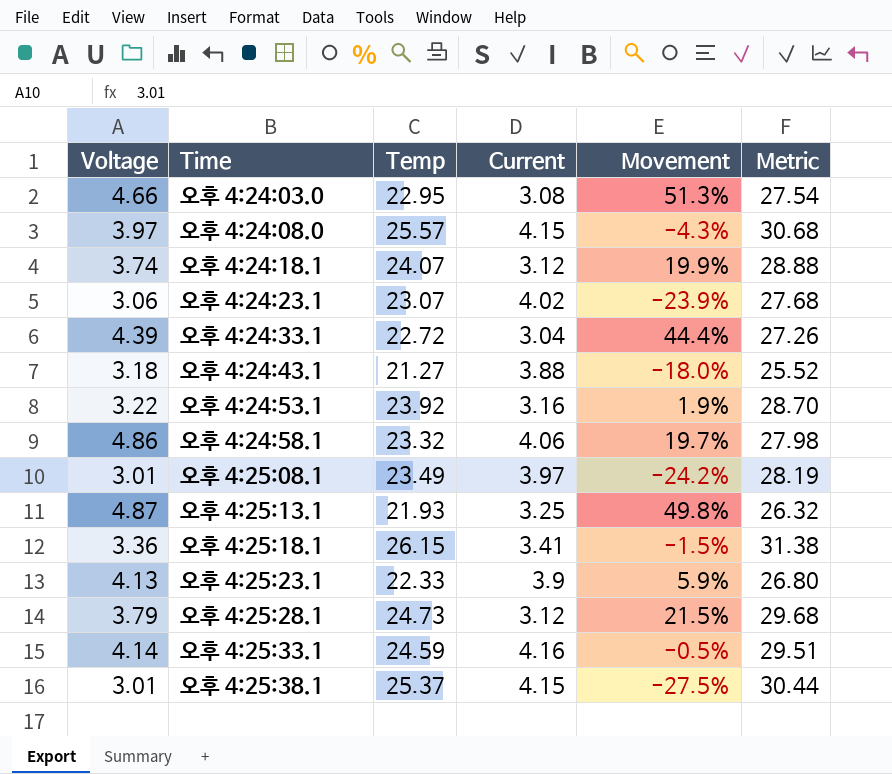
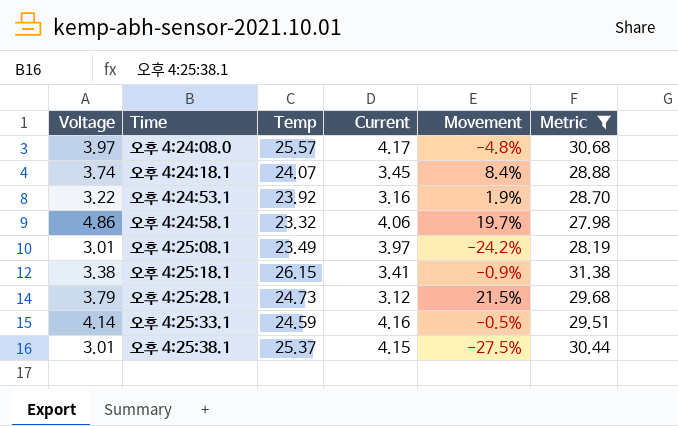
filter: none -> Metric >= 27.98
오후 4:24:08.0 | Current: 4.15 -> 4.17
오후 4:24:08.0 | Movement: -4.3% -> -4.8%
오후 4:24:18.1 | Current: 3.12 -> 3.45
오후 4:24:18.1 | Movement: 19.9% -> 8.4%
오후 4:25:18.1 | Voltage: 3.36 -> 3.38
오후 4:25:18.1 | Movement: -1.5% -> -0.9%

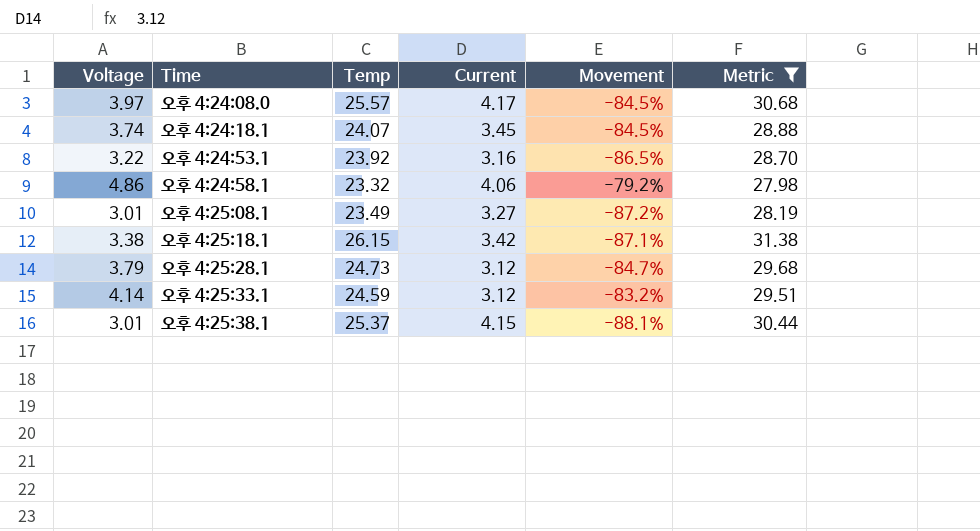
column Movement | formula: ([Voltage] - [Current]) / [Current] -> ([Voltage] - [Temp]) / [Temp]
오후 4:25:08.1 | Current: 3.97 -> 3.27
오후 4:25:18.1 | Current: 3.41 -> 3.42
오후 4:25:33.1 | Current: 4.16 -> 3.12

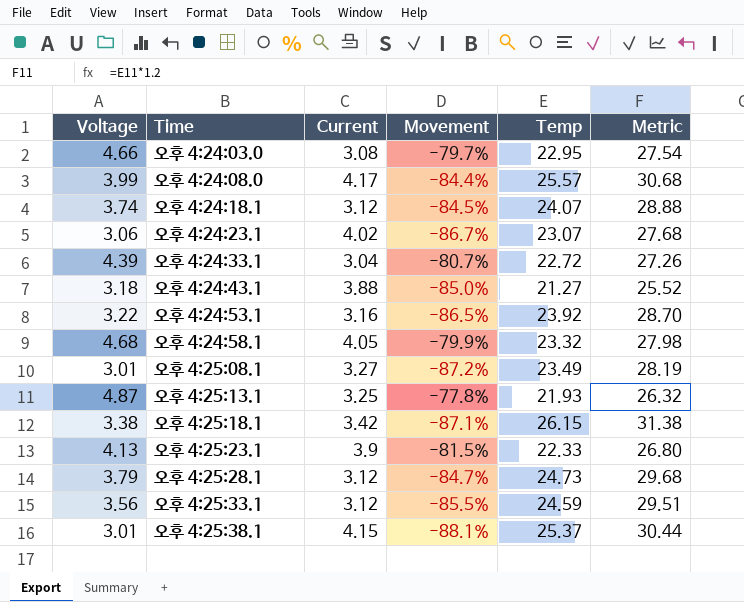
filter: Metric >= 27.98 -> none
column Temp | position: 3 -> 5
오후 4:24:08.0 | Voltage: 3.97 -> 3.99
오후 4:24:08.0 | Movement: -84.5% -> -84.4%
오후 4:24:18.1 | Current: 3.45 -> 3.12
오후 4:24:58.1 | Voltage: 4.86 -> 4.68
오후 4:24:58.1 | Current: 4.06 -> 4.05
오후 4:24:58.1 | Movement: -79.2% -> -79.9%
오후 4:25:33.1 | Voltage: 4.14 -> 3.56
오후 4:25:33.1 | Movement: -83.2% -> -85.5%

